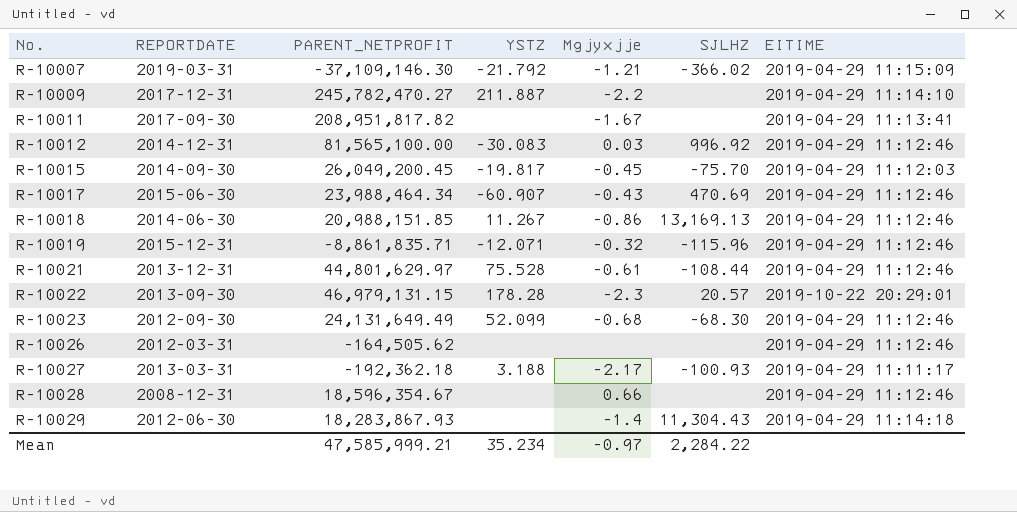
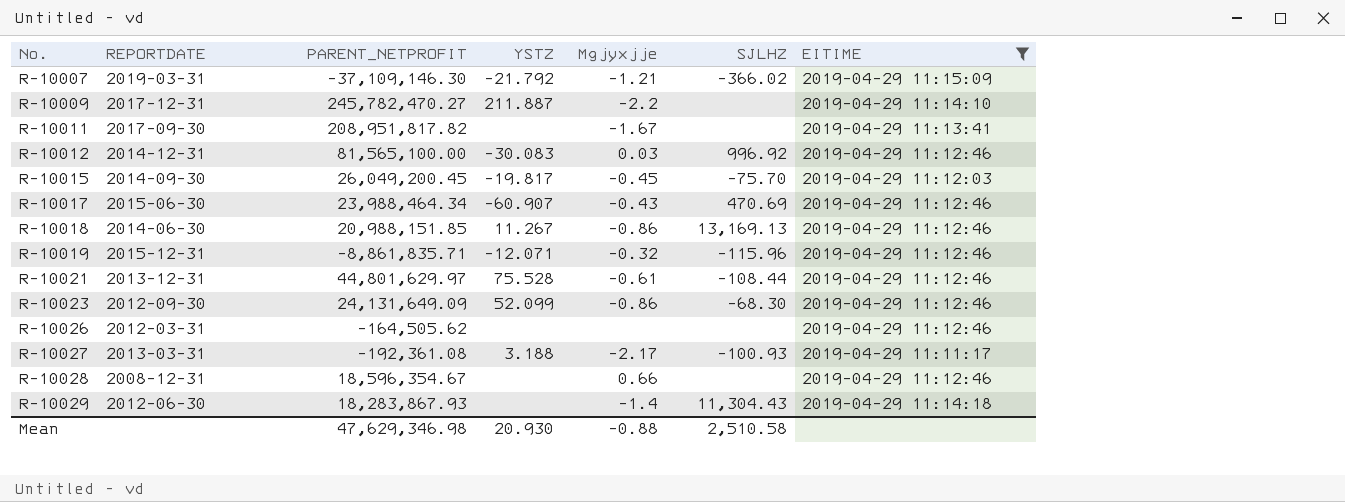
filter: none -> EITIME != 2019-10-22 20:29:01
R-10023 | PARENT_NETPROFIT: 24,131,649.49 -> 24,131,649.09
R-10023 | Mgjyxjje: -0.68 -> -0.86
R-10027 | PARENT_NETPROFIT: -192,362.18 -> -192,361.08
Mean | PARENT_NETPROFIT: 47,585,999.21 -> 47,629,346.98
Mean | YSTZ: 35.234 -> 20.930
Mean | Mgjyxjje: -0.97 -> -0.88
Mean | SJLHZ: 2,284.22 -> 2,510.58

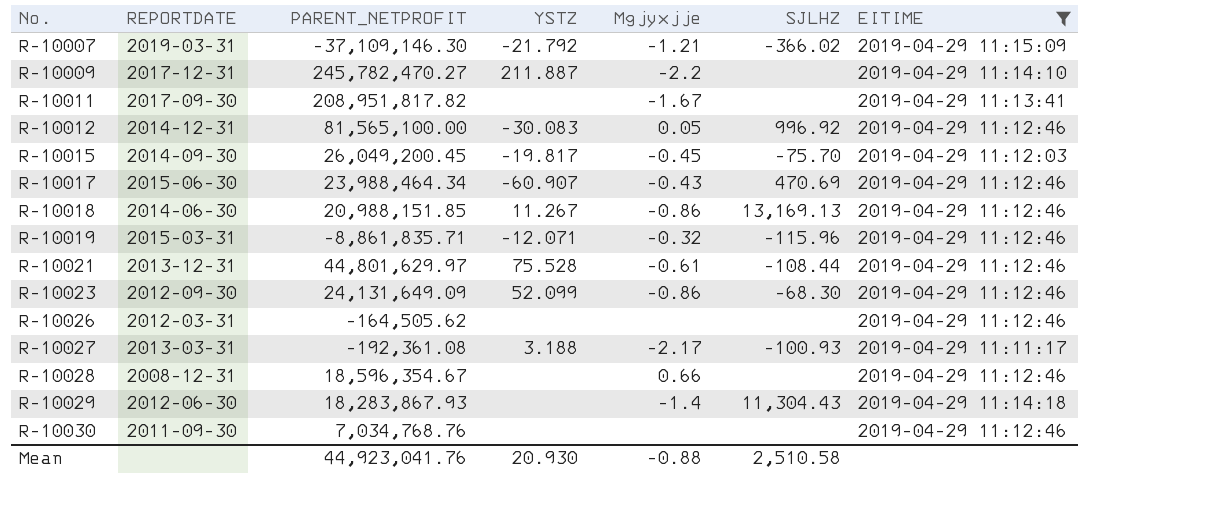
R-10012 | Mgjyxjje: 0.03 -> 0.05
R-10019 | REPORTDATE: 2015-12-31 -> 2015-03-31
row R-10030: none -> 2011-09-30 | 7,034,768.76 | none | none | none | 2019-04-29 11:12:46
Mean | PARENT_NETPROFIT: 47,629,346.98 -> 44,923,041.76

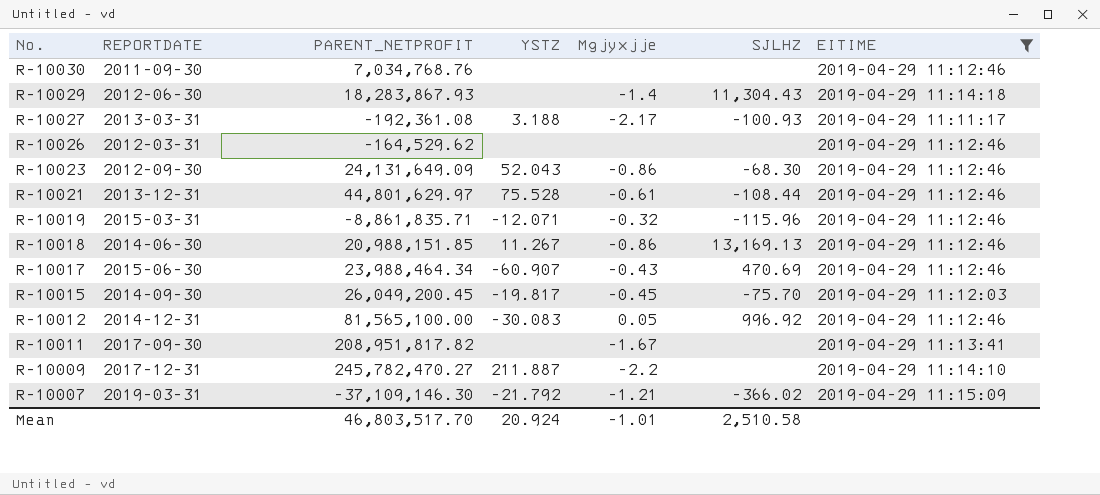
row order: No. ascending -> No. descending
row R-10028: 2008-12-31 | 18,596,354.67 | none | 0.66 | none | 2019-04-29 11:12:46 -> none
R-10026 | PARENT_NETPROFIT: -164,505.62 -> -164,529.62
R-10023 | YSTZ: 52.099 -> 52.043
Mean | PARENT_NETPROFIT: 44,923,041.76 -> 46,803,517.70
Mean | YSTZ: 20.930 -> 20.924
Mean | Mgjyxjje: -0.88 -> -1.01

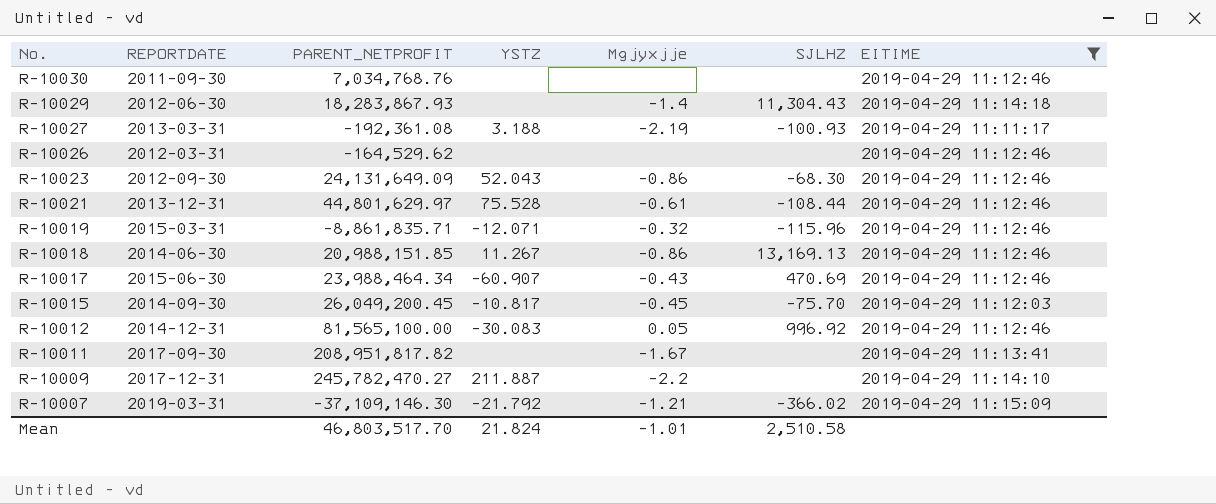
R-10027 | Mgjyxjje: -2.17 -> -2.19
R-10015 | YSTZ: -19.817 -> -10.817
Mean | YSTZ: 20.924 -> 21.824

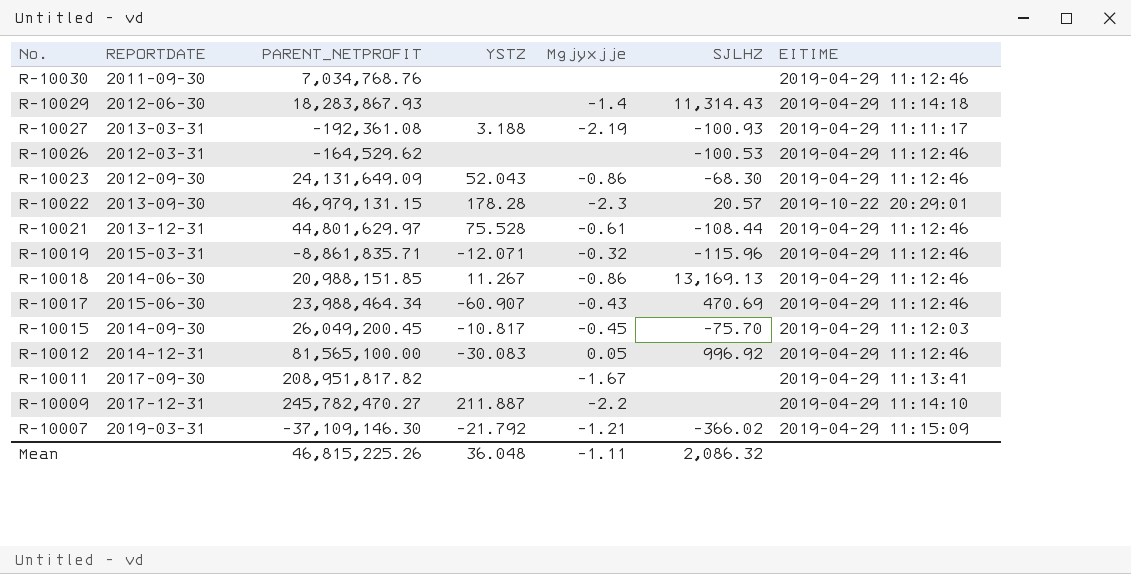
filter: EITIME != 2019-10-22 20:29:01 -> none
R-10029 | SJLHZ: 11,304.43 -> 11,314.43
R-10026 | SJLHZ: none -> -100.53
Mean | PARENT_NETPROFIT: 46,803,517.70 -> 46,815,225.26
Mean | YSTZ: 21.824 -> 36.048
Mean | Mgjyxjje: -1.01 -> -1.11
Mean | SJLHZ: 2,510.58 -> 2,086.32

